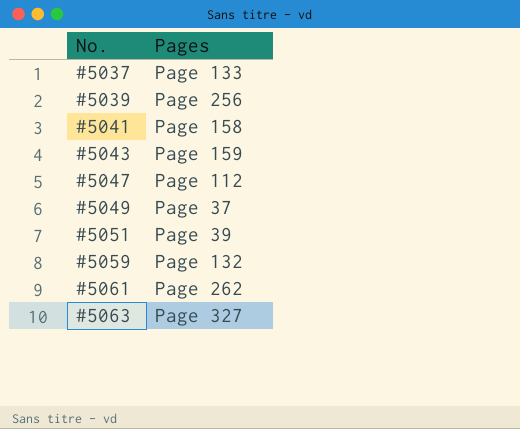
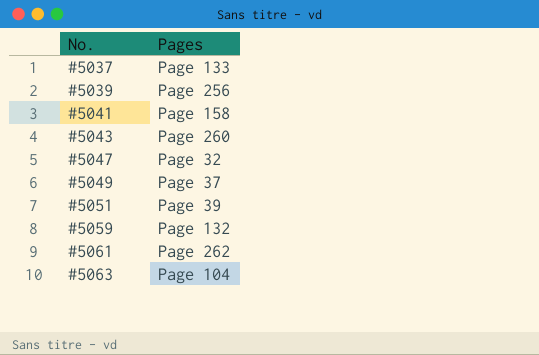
#5043 | Pages: Page 159 -> Page 260
#5047 | Pages: Page 112 -> Page 32
#5063 | Pages: Page 327 -> Page 104

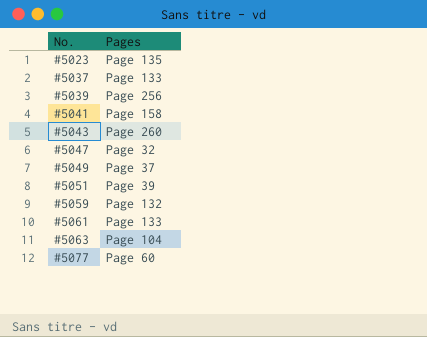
row #5023: none -> Page 135
#5061 | Pages: Page 262 -> Page 133
row #5077: none -> Page 60

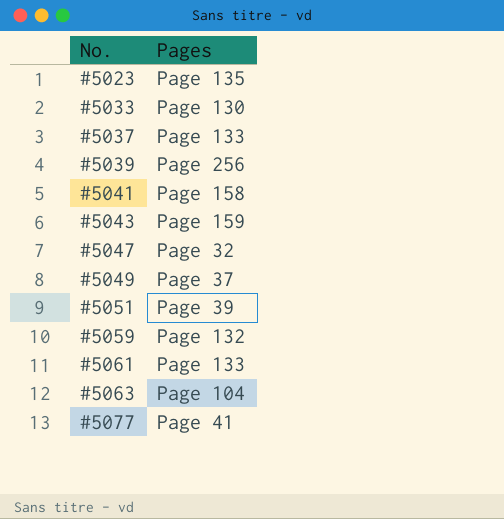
row #5033: none -> Page 130
#5043 | Pages: Page 260 -> Page 159
#5077 | Pages: Page 60 -> Page 41

